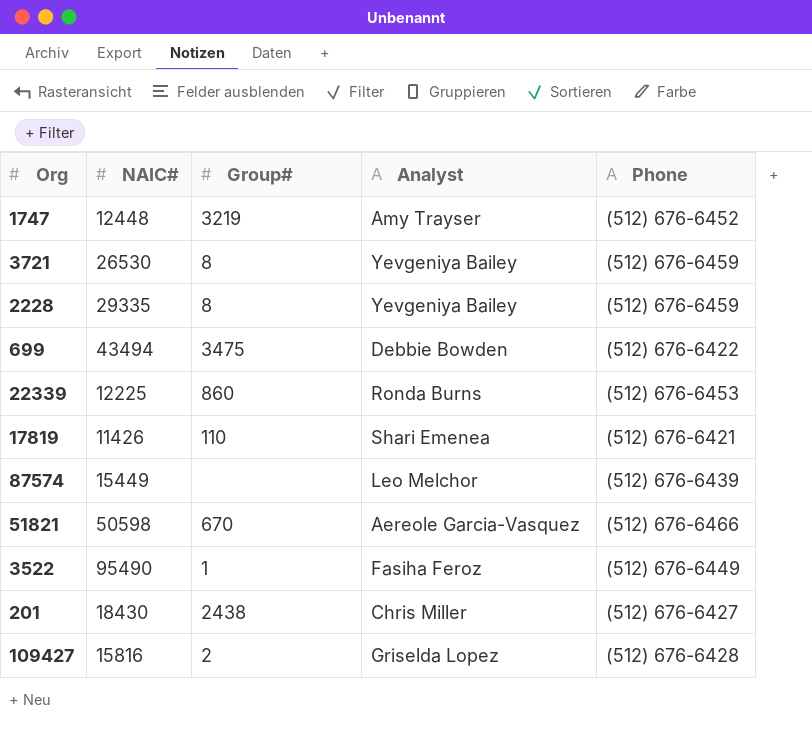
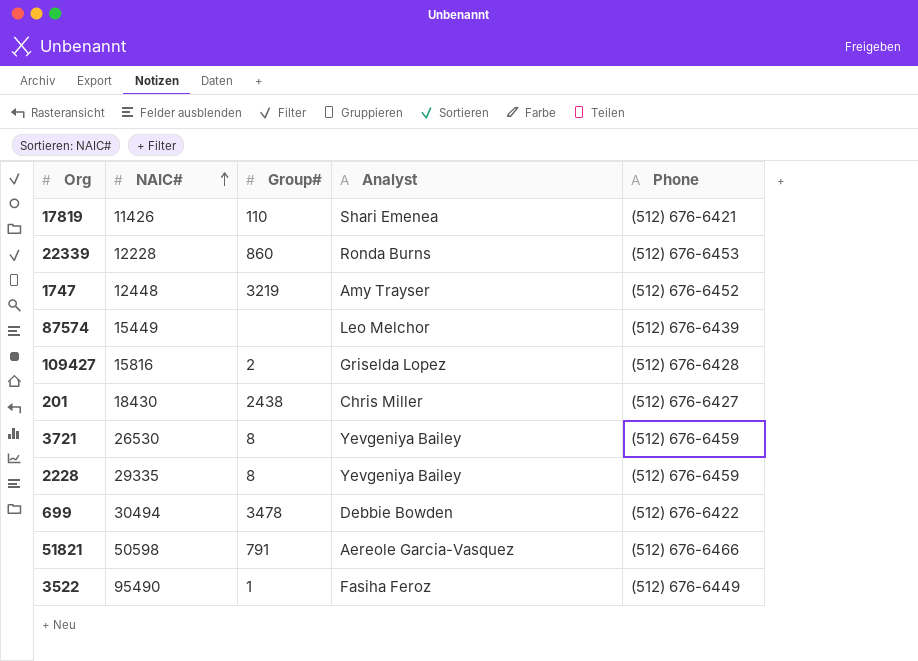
row order: none -> NAIC# ascending
22339 | NAIC#: 12225 -> 12228
699 | NAIC#: 43494 -> 30494
699 | Group#: 3475 -> 3478
51821 | Group#: 670 -> 791

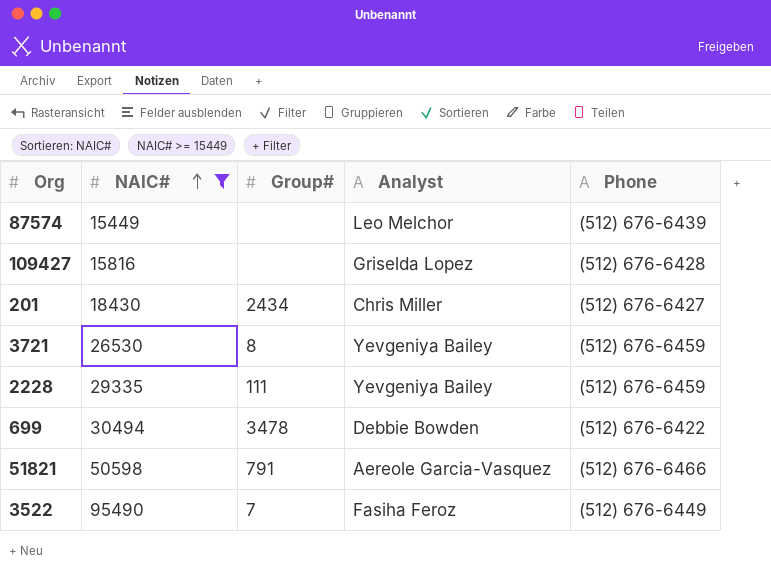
filter: none -> NAIC# >= 15449
109427 | Group#: 2 -> none
201 | Group#: 2438 -> 2434
2228 | Group#: 8 -> 111
3522 | Group#: 1 -> 7

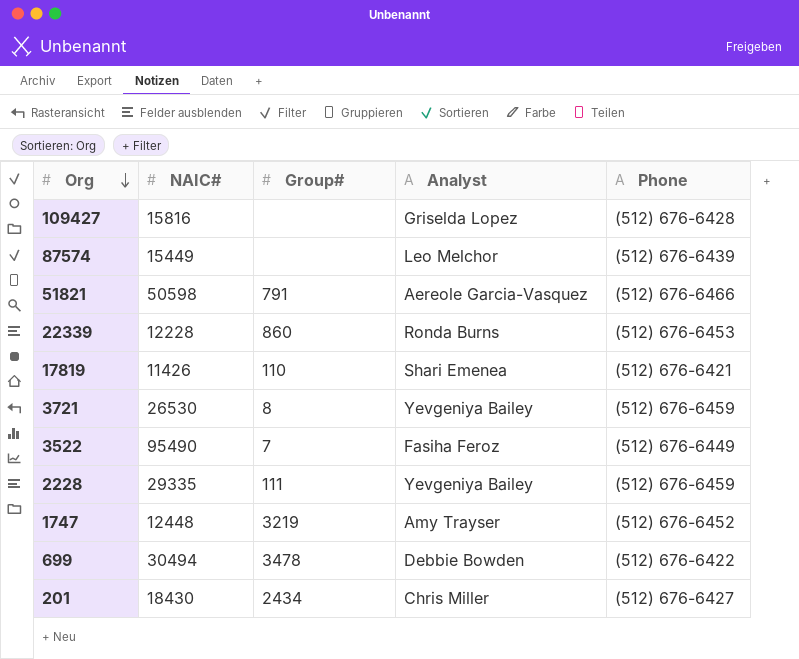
filter: NAIC# >= 15449 -> none
row order: NAIC# ascending -> Org descending

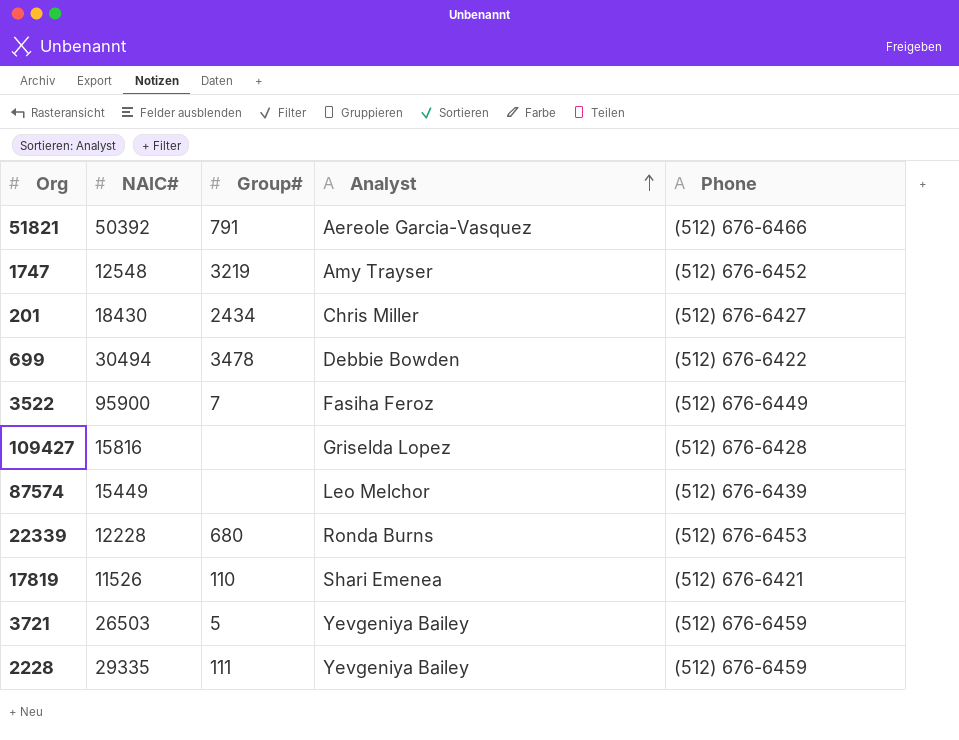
row order: Org descending -> Analyst ascending
51821 | NAIC#: 50598 -> 50392
1747 | NAIC#: 12448 -> 12548
3522 | NAIC#: 95490 -> 95900
22339 | Group#: 860 -> 680
17819 | NAIC#: 11426 -> 11526
3721 | NAIC#: 26530 -> 26503
3721 | Group#: 8 -> 5

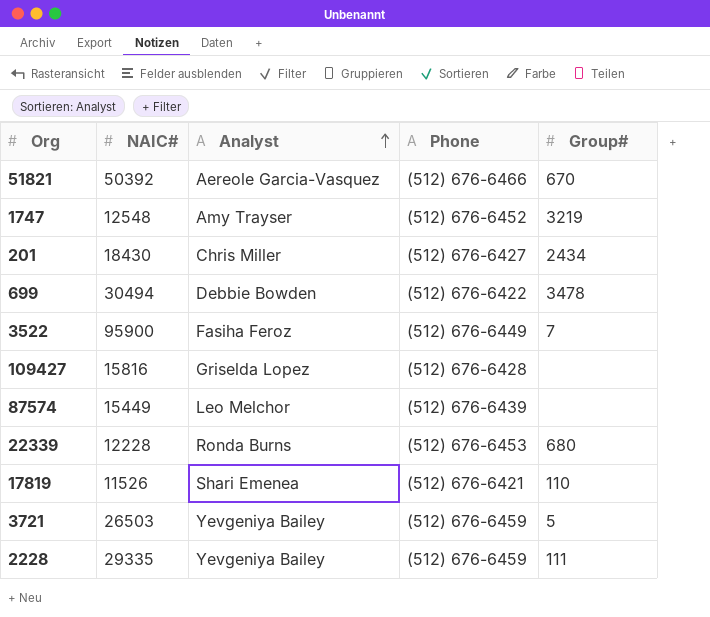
column Group# | position: 3 -> 5
51821 | Group#: 791 -> 670

